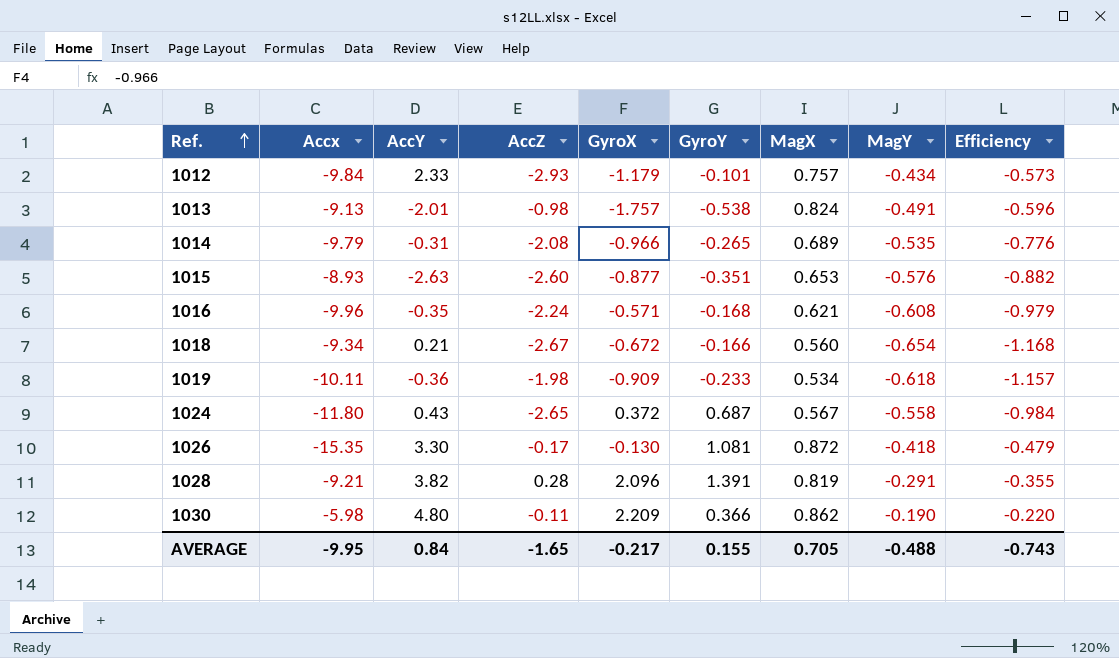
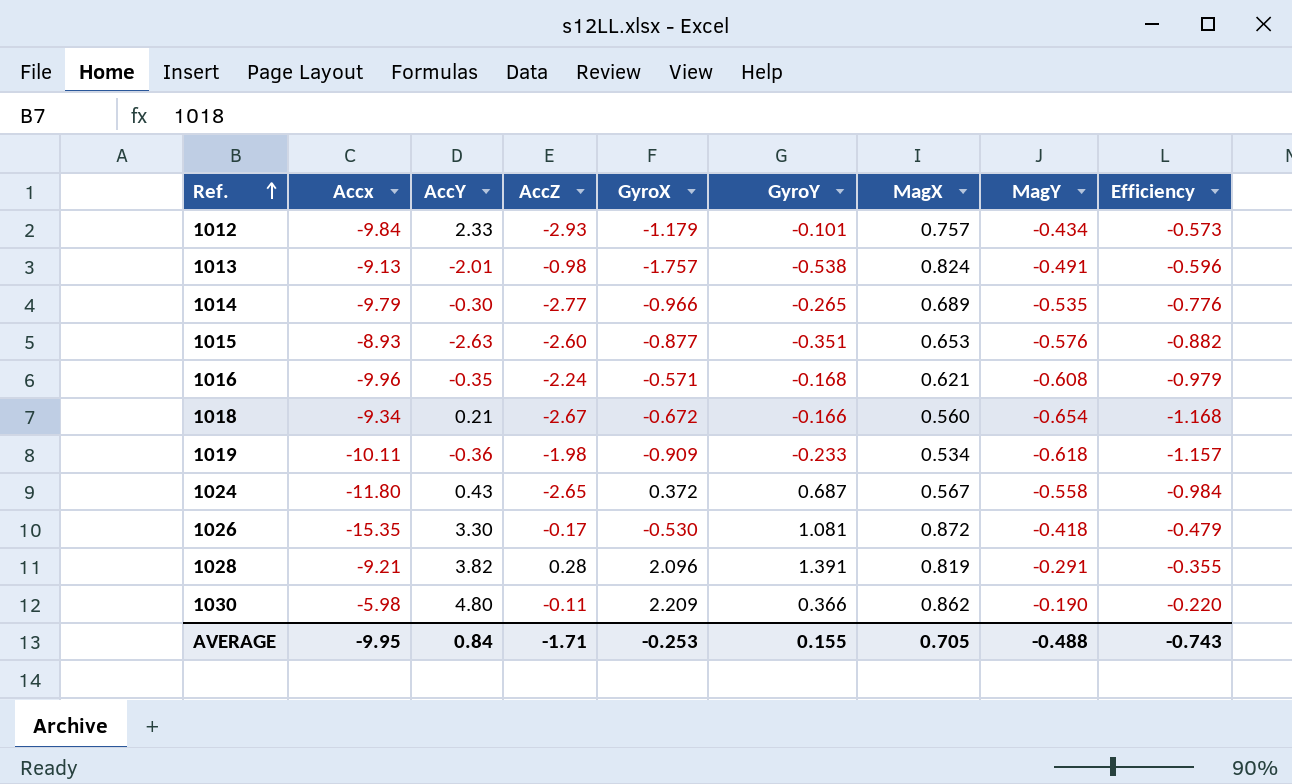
1014 | AccY: -0.31 -> -0.30
1014 | AccZ: -2.08 -> -2.77
1026 | GyroX: -0.130 -> -0.530
AVERAGE | AccZ: -1.65 -> -1.71
AVERAGE | GyroX: -0.217 -> -0.253

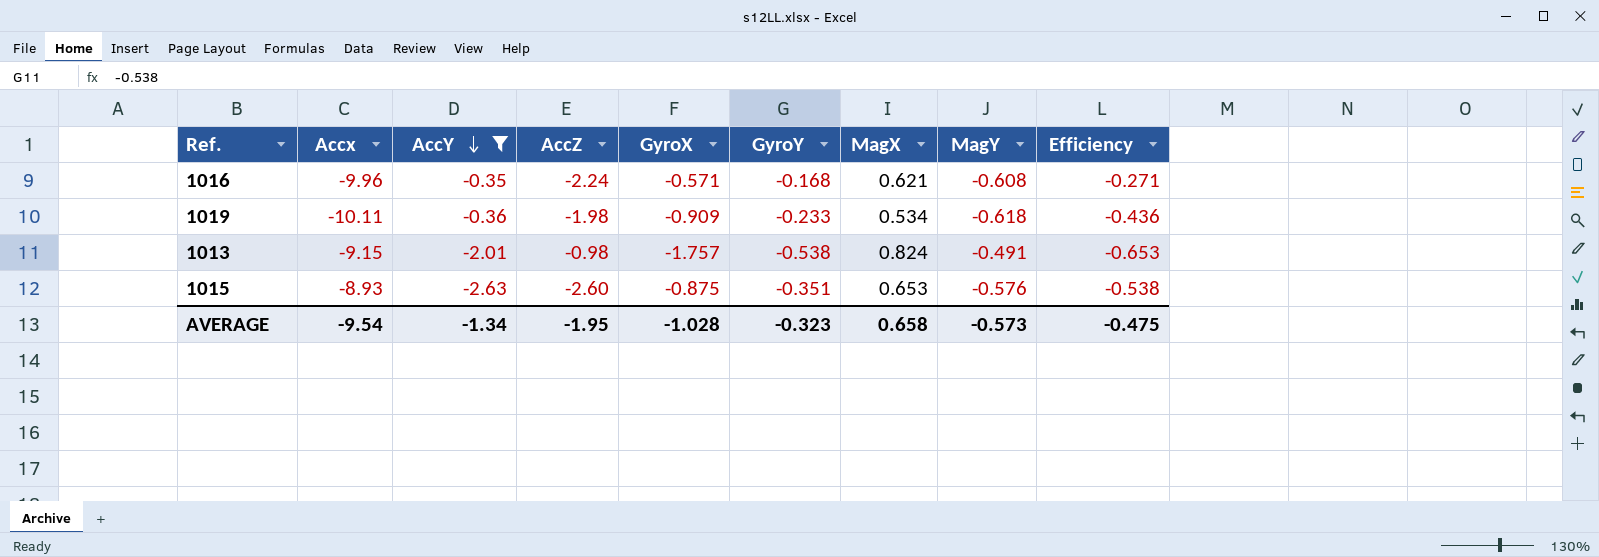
filter: none -> AccY <= -0.35
row order: Ref. ascending -> AccY descending
column Efficiency | formula: [MagY] / [MagX] -> [GyroY] / [MagX]
1013 | Accx: -9.13 -> -9.15
1015 | GyroX: -0.877 -> -0.875
AVERAGE | Accx: -9.95 -> -9.54
AVERAGE | AccY: 0.84 -> -1.34
AVERAGE | AccZ: -1.71 -> -1.95
AVERAGE | GyroX: -0.253 -> -1.028
AVERAGE | GyroY: 0.155 -> -0.323
AVERAGE | MagX: 0.705 -> 0.658
AVERAGE | MagY: -0.488 -> -0.573
AVERAGE | Efficiency: -0.743 -> -0.475

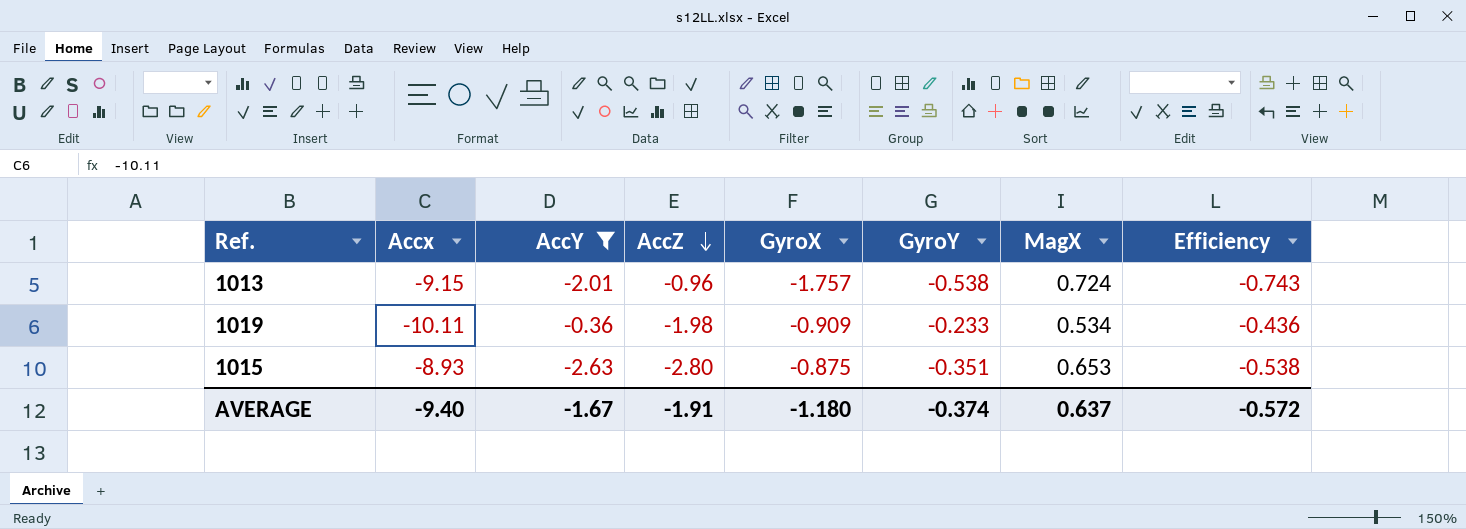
row order: AccY descending -> AccZ descending
column MagY | position: 8 -> none
row 1016: -9.96 | -0.35 | -2.24 | -0.571 | -0.168 | 0.621 | -0.608 | -0.271 -> none
1013 | AccZ: -0.98 -> -0.96
1013 | MagX: 0.824 -> 0.724
1013 | Efficiency: -0.653 -> -0.743
1015 | AccZ: -2.60 -> -2.80
AVERAGE | Accx: -9.54 -> -9.40
AVERAGE | AccY: -1.34 -> -1.67
AVERAGE | AccZ: -1.95 -> -1.91
AVERAGE | GyroX: -1.028 -> -1.180
AVERAGE | GyroY: -0.323 -> -0.374
AVERAGE | MagX: 0.658 -> 0.637
AVERAGE | Efficiency: -0.475 -> -0.572

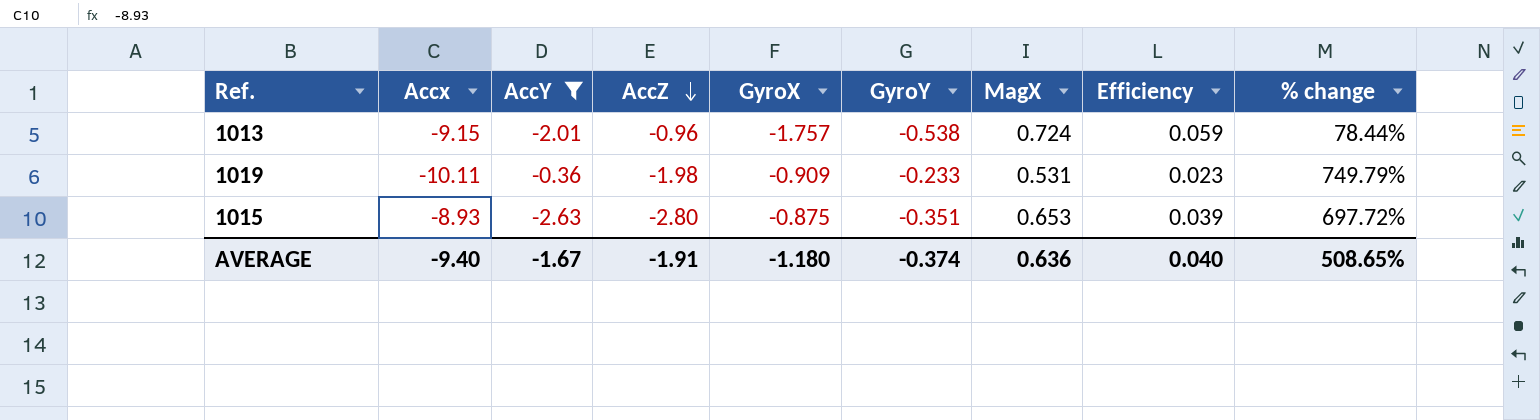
column Efficiency | formula: [GyroY] / [MagX] -> [GyroY] / [Accx]
column % change | formula: none -> ([AccZ] - [GyroY]) / [GyroY]
1019 | MagX: 0.534 -> 0.531
AVERAGE | MagX: 0.637 -> 0.636
AVERAGE | Efficiency: -0.572 -> 0.040

